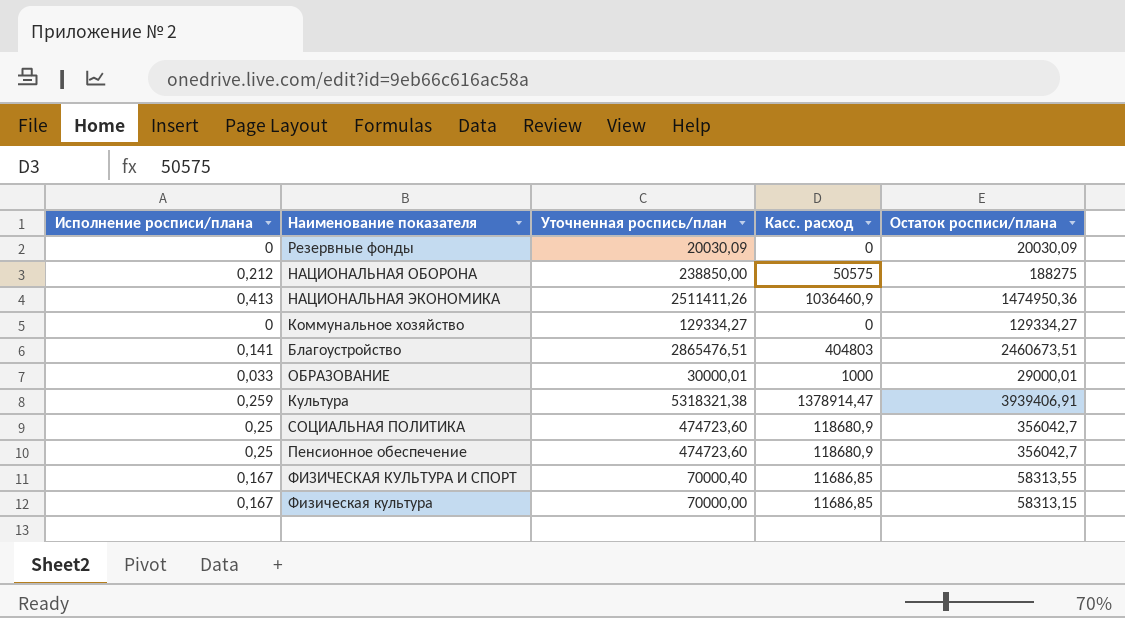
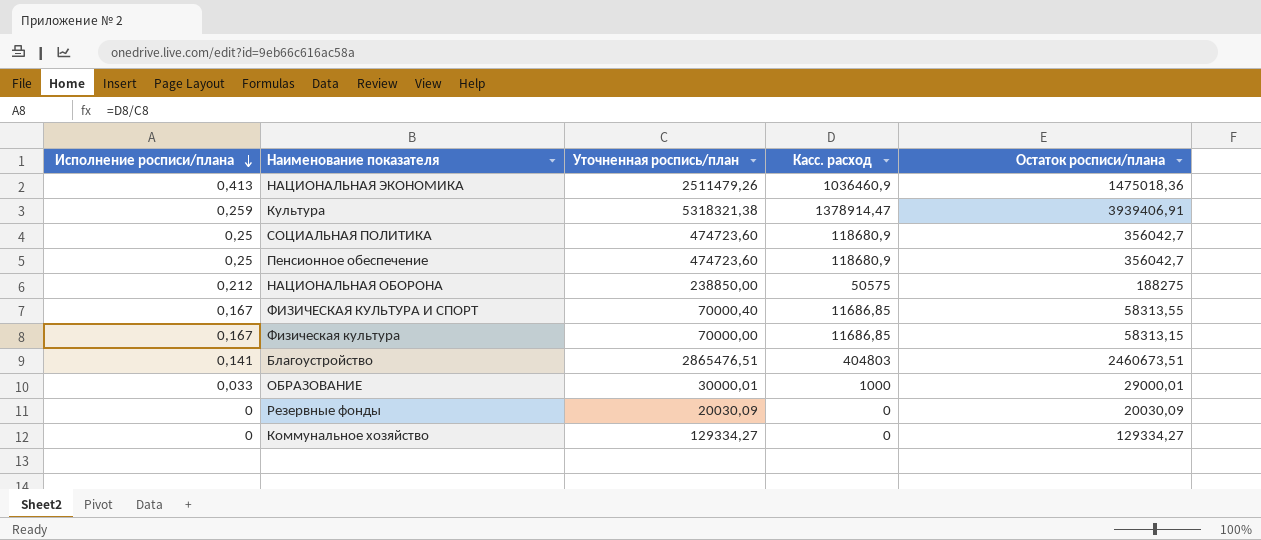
row order: none -> Исполнение росписи/плана descending
НАЦИОНАЛЬНАЯ ЭКОНОМИКА | Уточненная роспись/план: 2511411,26 -> 2511479,26
НАЦИОНАЛЬНАЯ ЭКОНОМИКА | Остаток росписи/плана: 1474950,36 -> 1475018,36

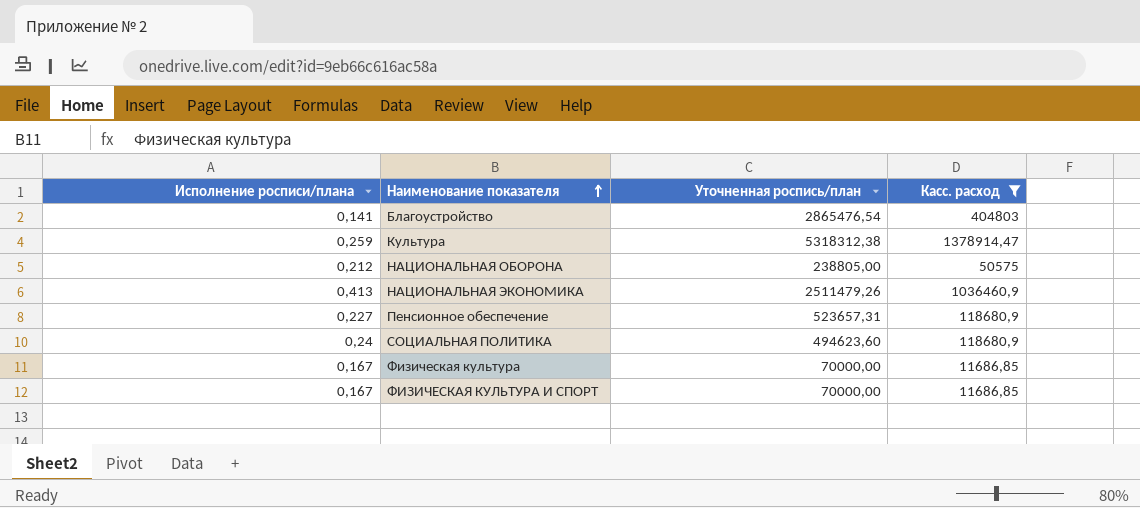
filter: none -> Касс. расход >= 11686,85
row order: Исполнение росписи/плана descending -> Наименование показателя ascending
column Остаток росписи/плана | formula: [Уточненная роспись/план] - [Касс. расход] -> none
Благоустройство | Уточненная роспись/план: 2865476,51 -> 2865476,54
Культура | Уточненная роспись/план: 5318321,38 -> 5318312,38
НАЦИОНАЛЬНАЯ ОБОРОНА | Уточненная роспись/план: 238850,00 -> 238805,00
Пенсионное обеспечение | Исполнение росписи/плана: 0,25 -> 0,227
Пенсионное обеспечение | Уточненная роспись/план: 474723,60 -> 523657,31
СОЦИАЛЬНАЯ ПОЛИТИКА | Исполнение росписи/плана: 0,25 -> 0,24
СОЦИАЛЬНАЯ ПОЛИТИКА | Уточненная роспись/план: 474723,60 -> 494623,60
ФИЗИЧЕСКАЯ КУЛЬТУРА И СПОРТ | Уточненная роспись/план: 70000,40 -> 70000,00

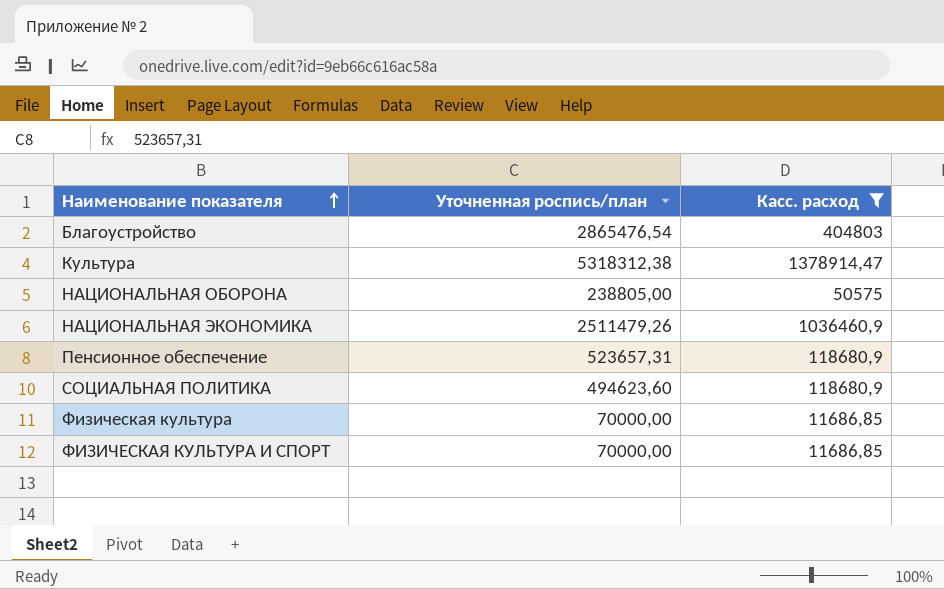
column Исполнение росписи/плана | formula: [Касс. расход] / [Уточненная роспись/план] -> none

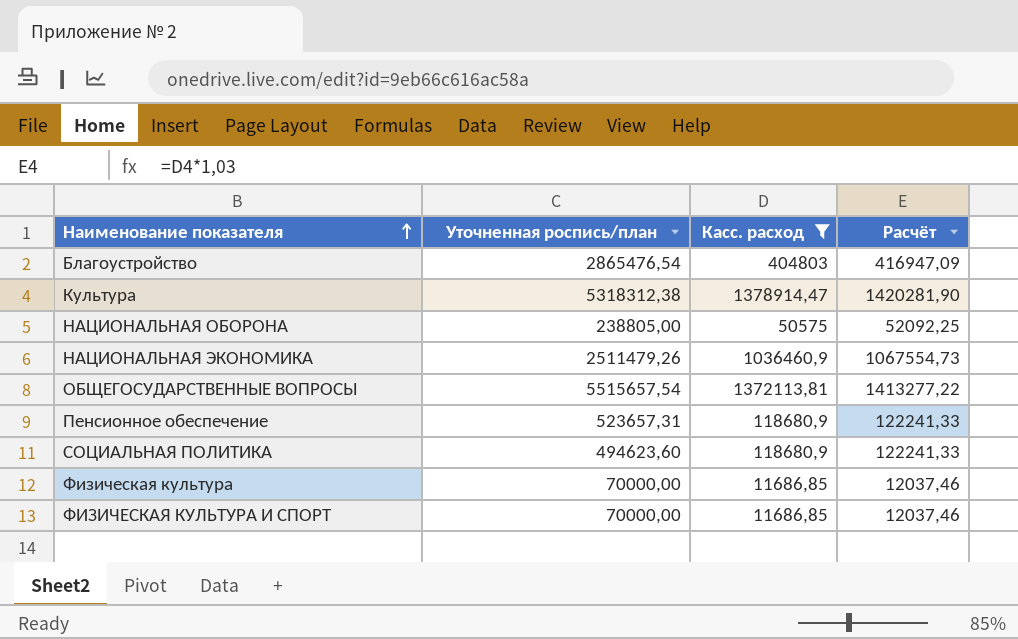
column Расчёт | formula: none -> [Касс. расход] * 1,03
row ОБЩЕГОСУДАРСТВЕННЫЕ ВОПРОСЫ: none -> 5515657,54 | 1372113,81 | 1413277,22

